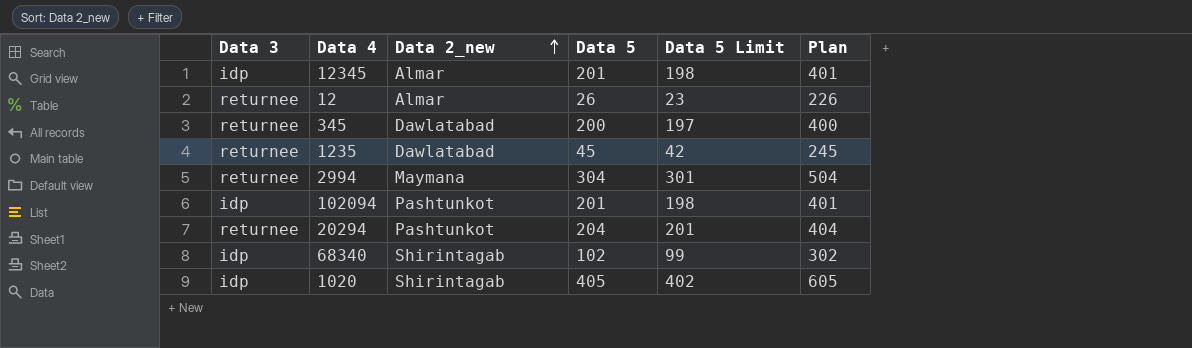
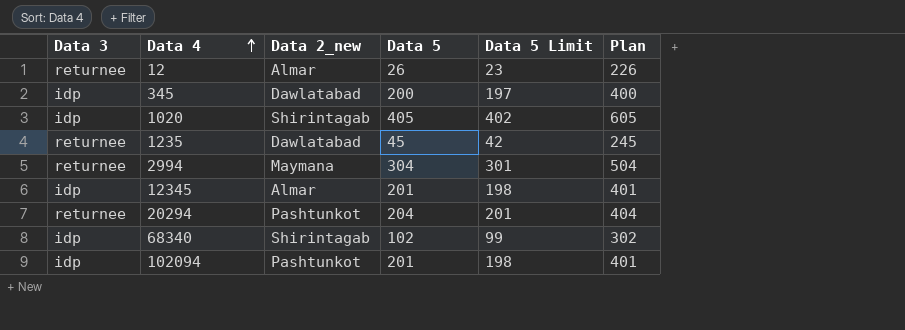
row order: Data 2_new ascending -> Data 4 ascending
345 | Data 3: returnee -> idp

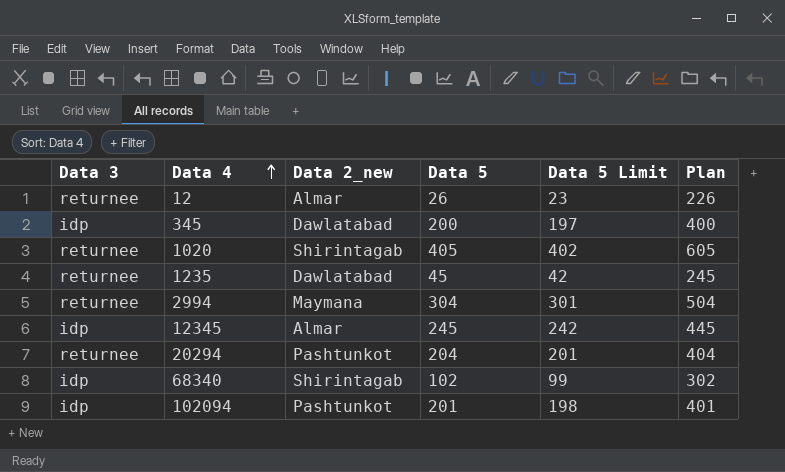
1020 | Data 3: idp -> returnee
12345 | Data 5: 201 -> 245
12345 | Data 5 Limit: 198 -> 242
12345 | Plan: 401 -> 445

